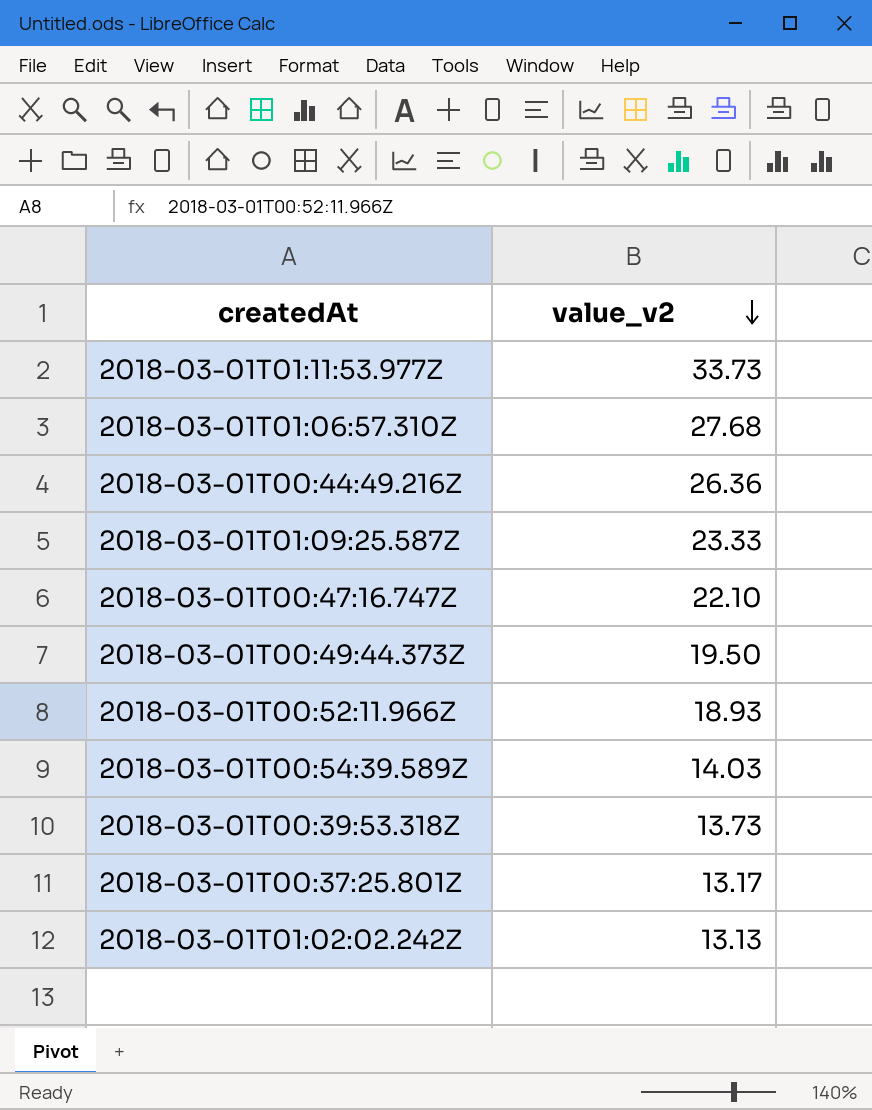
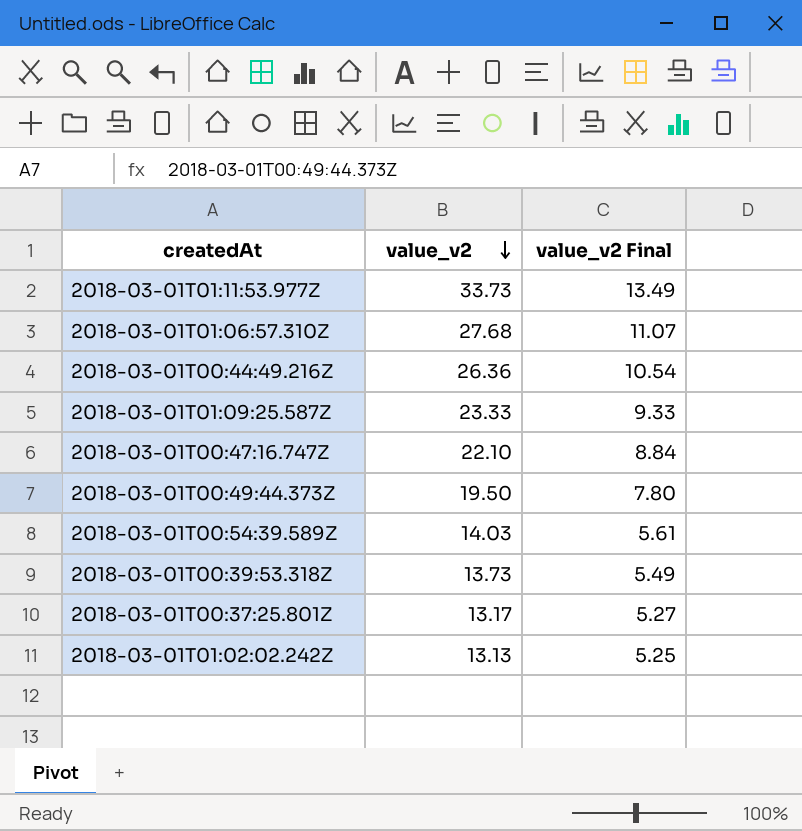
column value_v2 Final | formula: none -> [value_v2] * 0.4
row 2018-03-01T00:52:11.966Z: 18.93 -> none

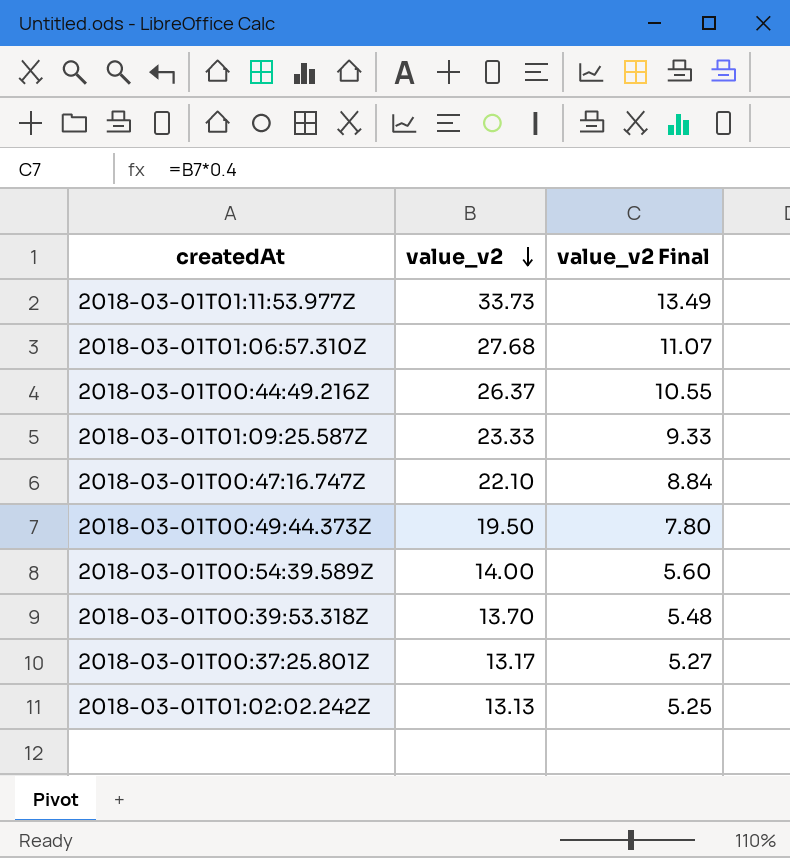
2018-03-01T00:44:49.216Z | value_v2: 26.36 -> 26.37
2018-03-01T00:44:49.216Z | value_v2 Final: 10.54 -> 10.55
2018-03-01T00:54:39.589Z | value_v2: 14.03 -> 14.00
2018-03-01T00:54:39.589Z | value_v2 Final: 5.61 -> 5.60
2018-03-01T00:39:53.318Z | value_v2: 13.73 -> 13.70
2018-03-01T00:39:53.318Z | value_v2 Final: 5.49 -> 5.48

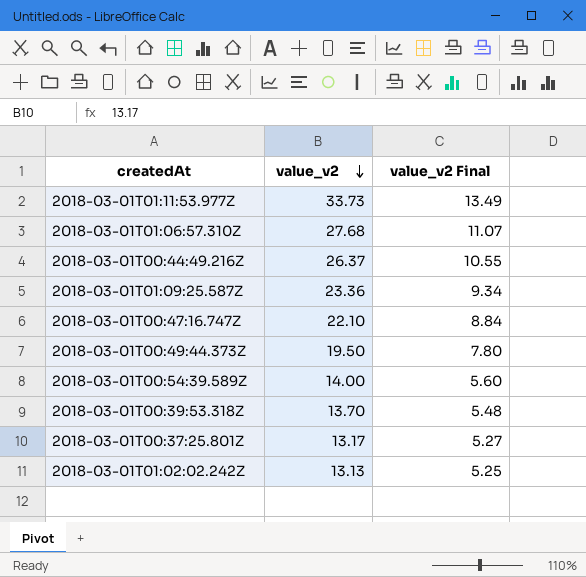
2018-03-01T01:09:25.587Z | value_v2: 23.33 -> 23.36
2018-03-01T01:09:25.587Z | value_v2 Final: 9.33 -> 9.34

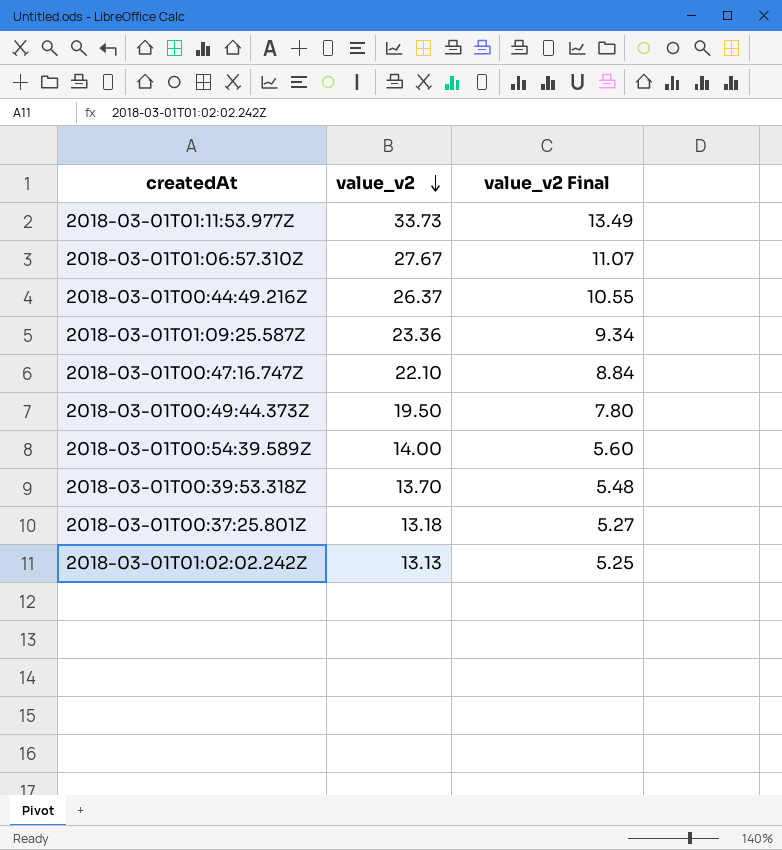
2018-03-01T01:06:57.310Z | value_v2: 27.68 -> 27.67
2018-03-01T00:37:25.801Z | value_v2: 13.17 -> 13.18

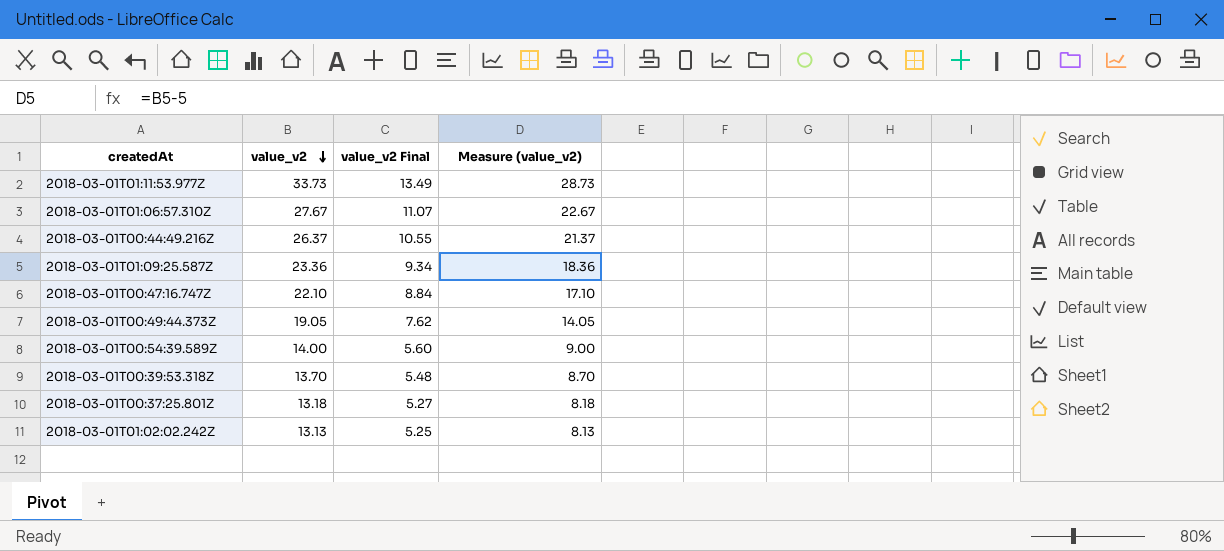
column Measure (value_v2) | formula: none -> [value_v2] - 5
2018-03-01T00:49:44.373Z | value_v2: 19.50 -> 19.05
2018-03-01T00:49:44.373Z | value_v2 Final: 7.80 -> 7.62

